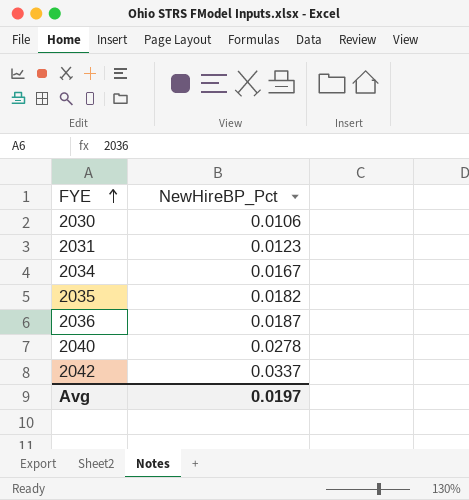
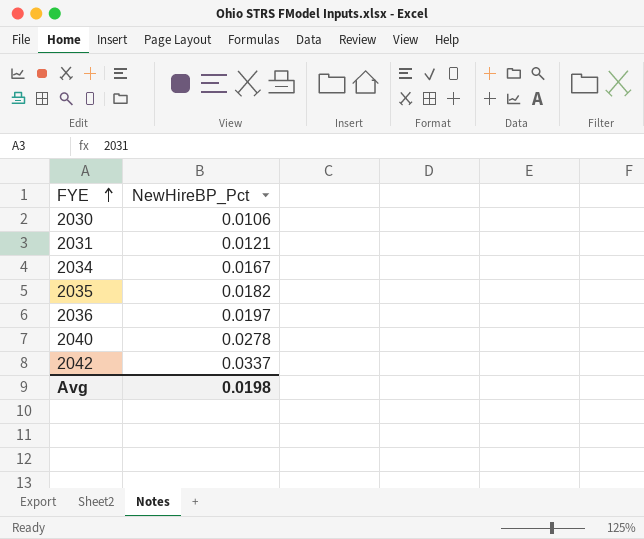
2031 | NewHireBP_Pct: 0.0123 -> 0.0121
2036 | NewHireBP_Pct: 0.0187 -> 0.0197
Avg | NewHireBP_Pct: 0.0197 -> 0.0198

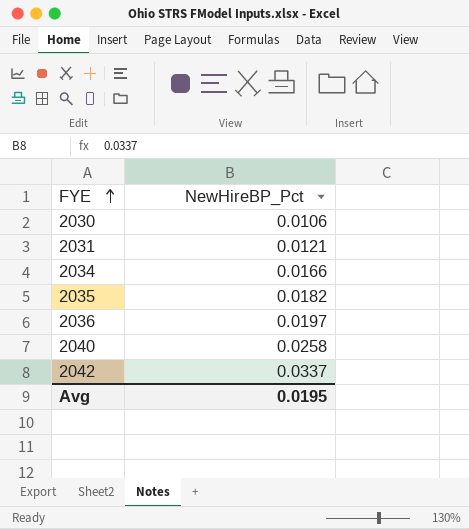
2034 | NewHireBP_Pct: 0.0167 -> 0.0166
2040 | NewHireBP_Pct: 0.0278 -> 0.0258
Avg | NewHireBP_Pct: 0.0198 -> 0.0195

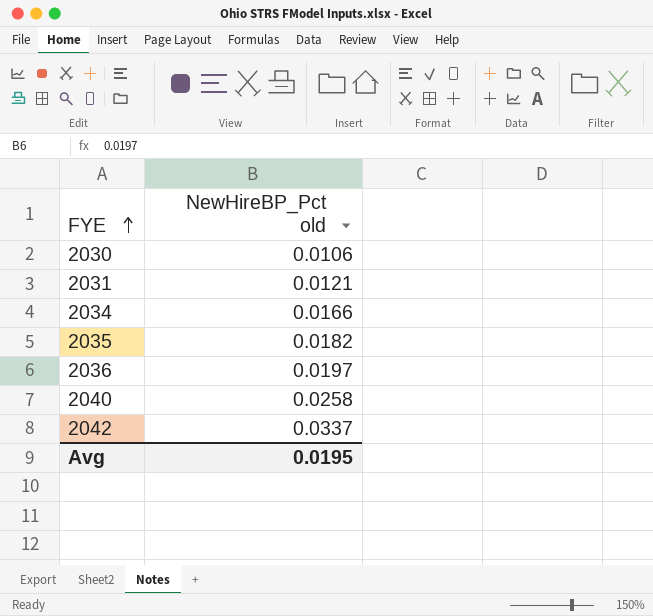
column name: NewHireBP_Pct -> NewHireBP_Pct old

